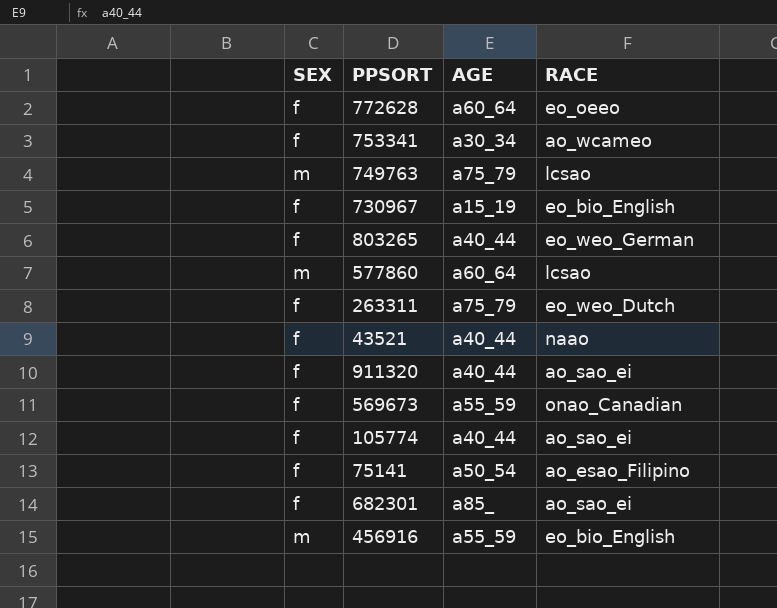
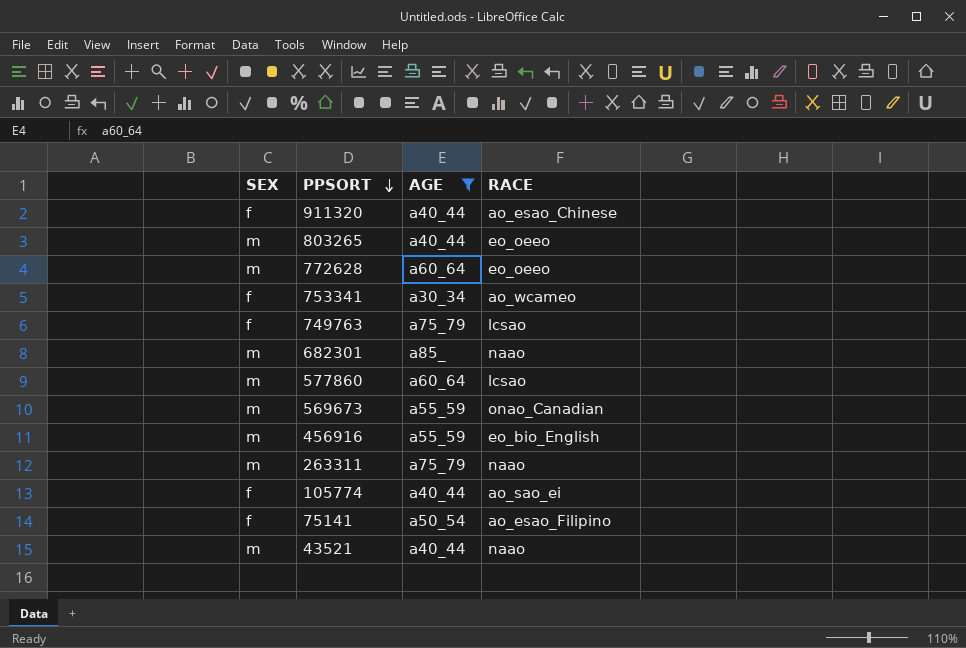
filter: none -> AGE != a15_19
row order: none -> PPSORT descending
911320 | RACE: ao_sao_ei -> ao_esao_Chinese
803265 | SEX: f -> m
803265 | RACE: eo_weo_German -> eo_oeeo
772628 | SEX: f -> m
749763 | SEX: m -> f
682301 | SEX: f -> m
682301 | RACE: ao_sao_ei -> naao
569673 | SEX: f -> m
263311 | SEX: f -> m
263311 | RACE: eo_weo_Dutch -> naao
43521 | SEX: f -> m

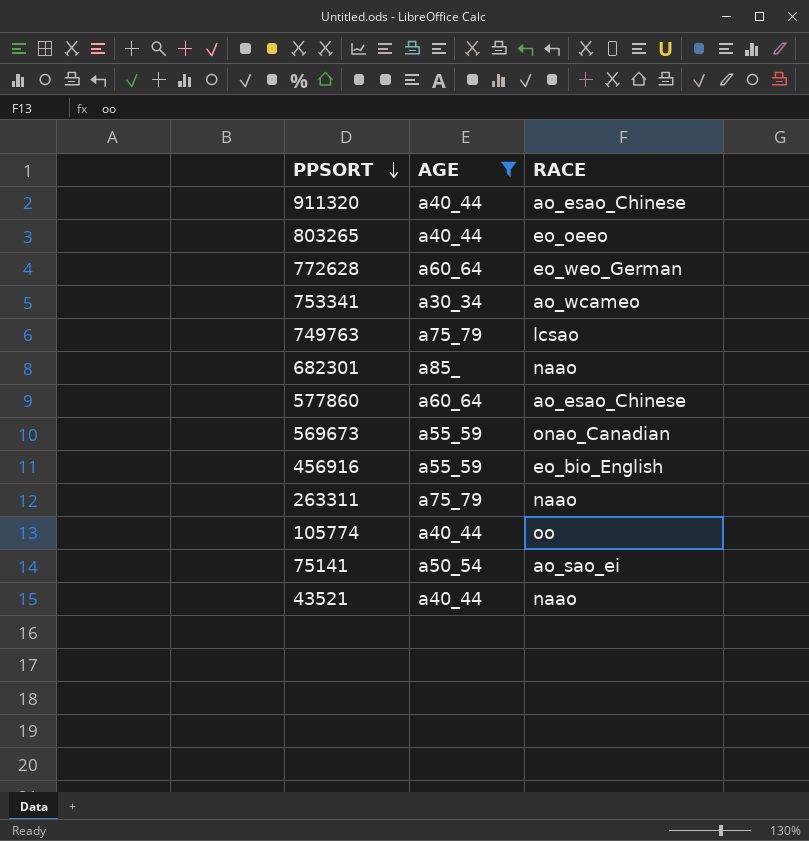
column SEX | position: 1 -> none
772628 | RACE: eo_oeeo -> eo_weo_German
577860 | RACE: lcsao -> ao_esao_Chinese
105774 | RACE: ao_sao_ei -> oo
75141 | RACE: ao_esao_Filipino -> ao_sao_ei

